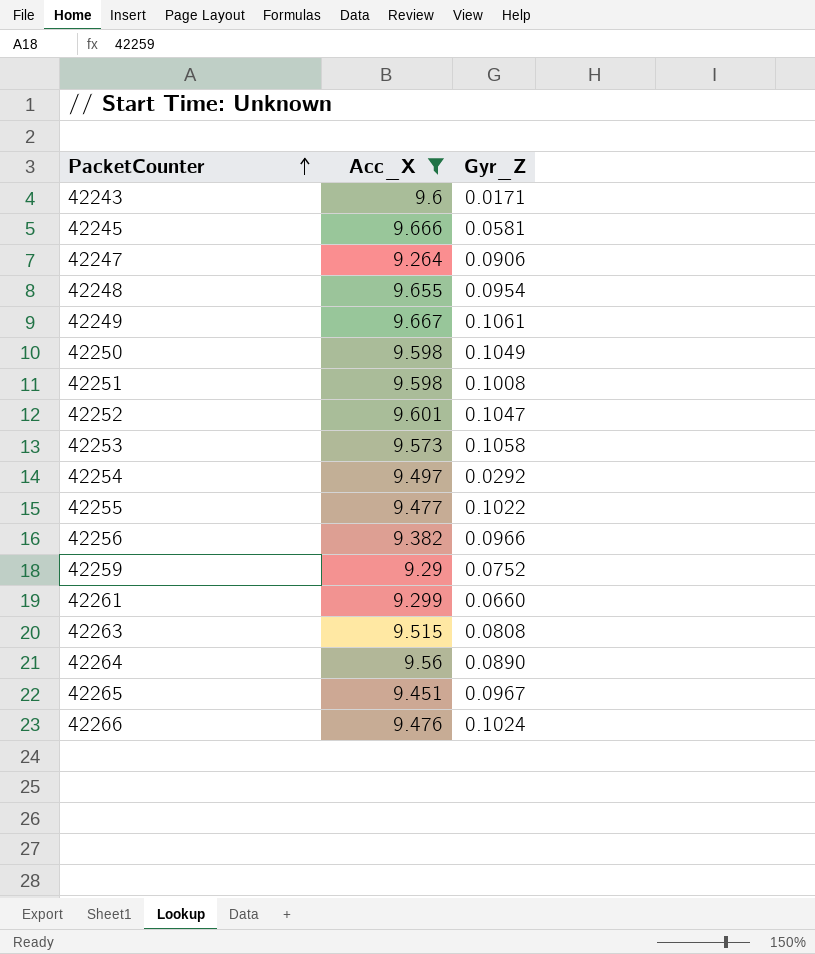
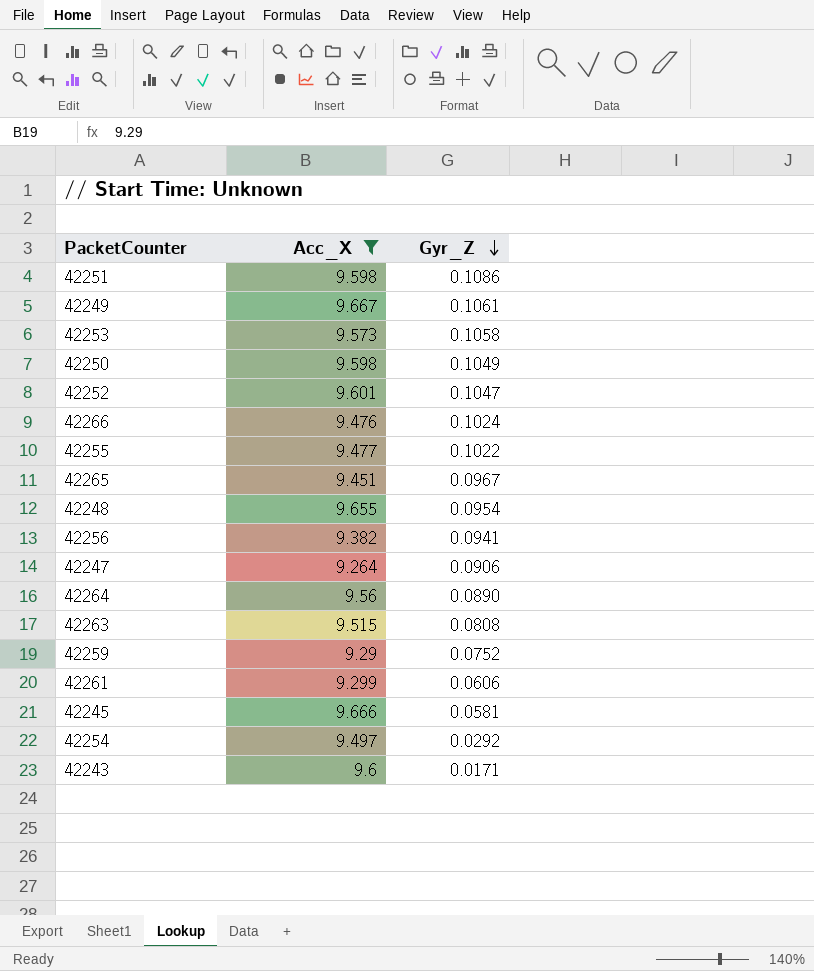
row order: PacketCounter ascending -> Gyr_Z descending
42251 | Gyr_Z: 0.1008 -> 0.1086
42256 | Gyr_Z: 0.0966 -> 0.0941
42261 | Gyr_Z: 0.0660 -> 0.0606

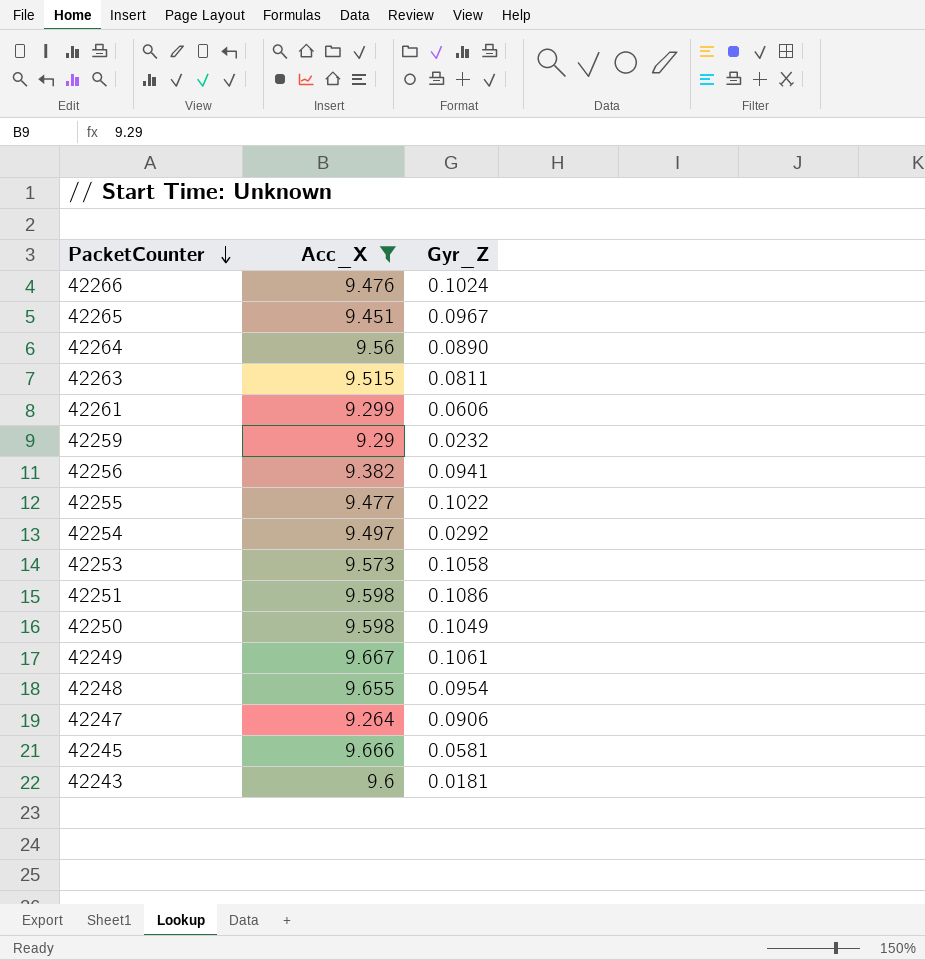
row order: Gyr_Z descending -> PacketCounter descending
row 42252: 9.601 | 0.1047 -> none
42263 | Gyr_Z: 0.0808 -> 0.0811
42259 | Gyr_Z: 0.0752 -> 0.0232
42243 | Gyr_Z: 0.0171 -> 0.0181

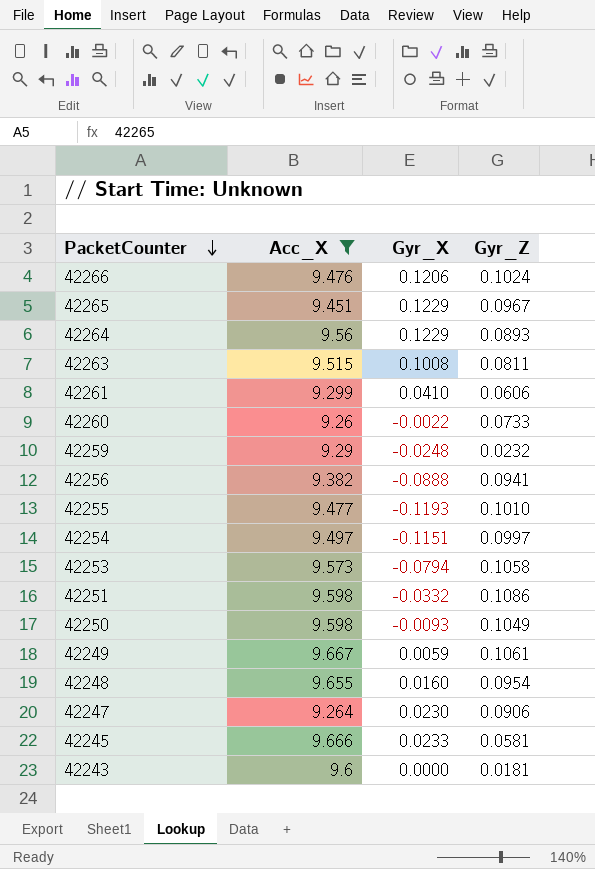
column Gyr_X | position: none -> 3
42264 | Gyr_Z: 0.0890 -> 0.0893
row 42260: none -> 9.26 | -0.0022 | 0.0733
42255 | Gyr_Z: 0.1022 -> 0.1010
42254 | Gyr_Z: 0.0292 -> 0.0997

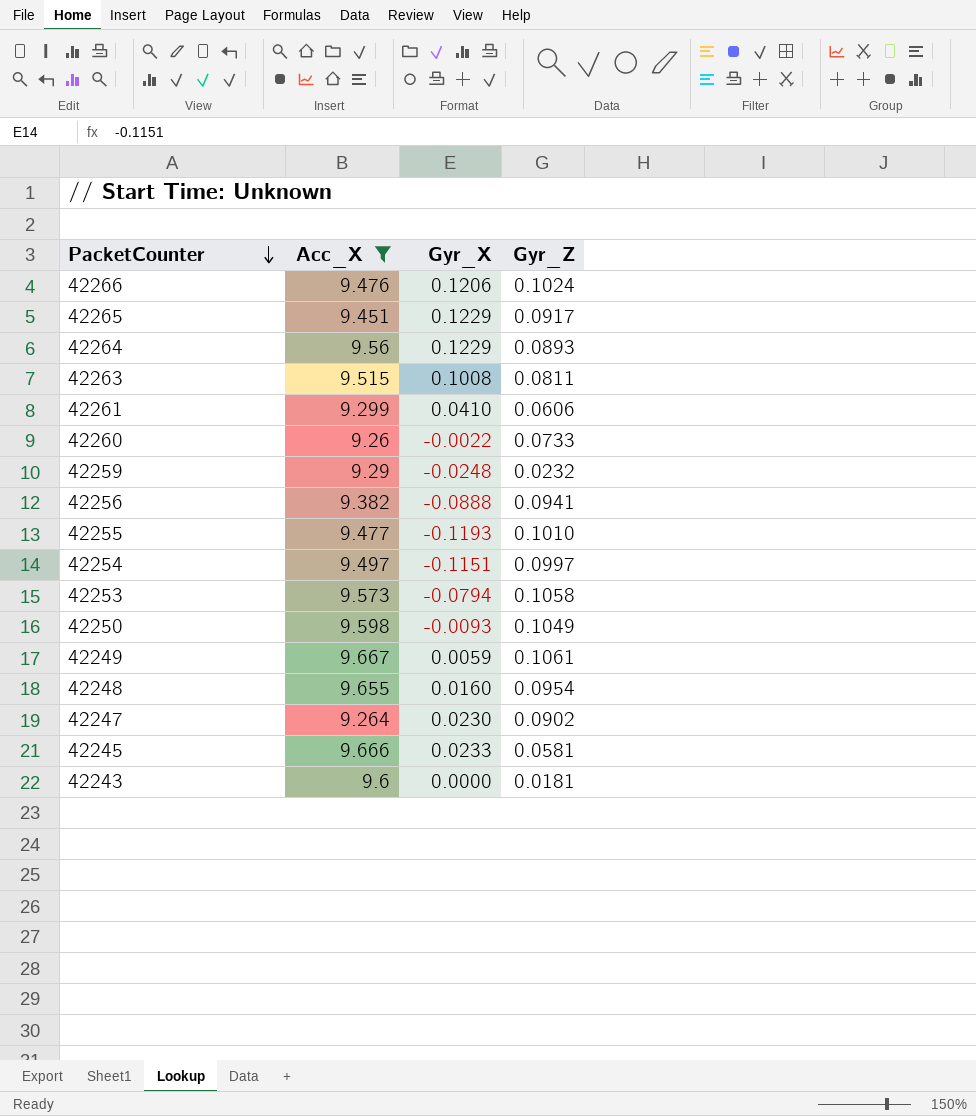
row 42251: 9.598 | -0.0332 | 0.1086 -> none
42265 | Gyr_Z: 0.0967 -> 0.0917
42247 | Gyr_Z: 0.0906 -> 0.0902

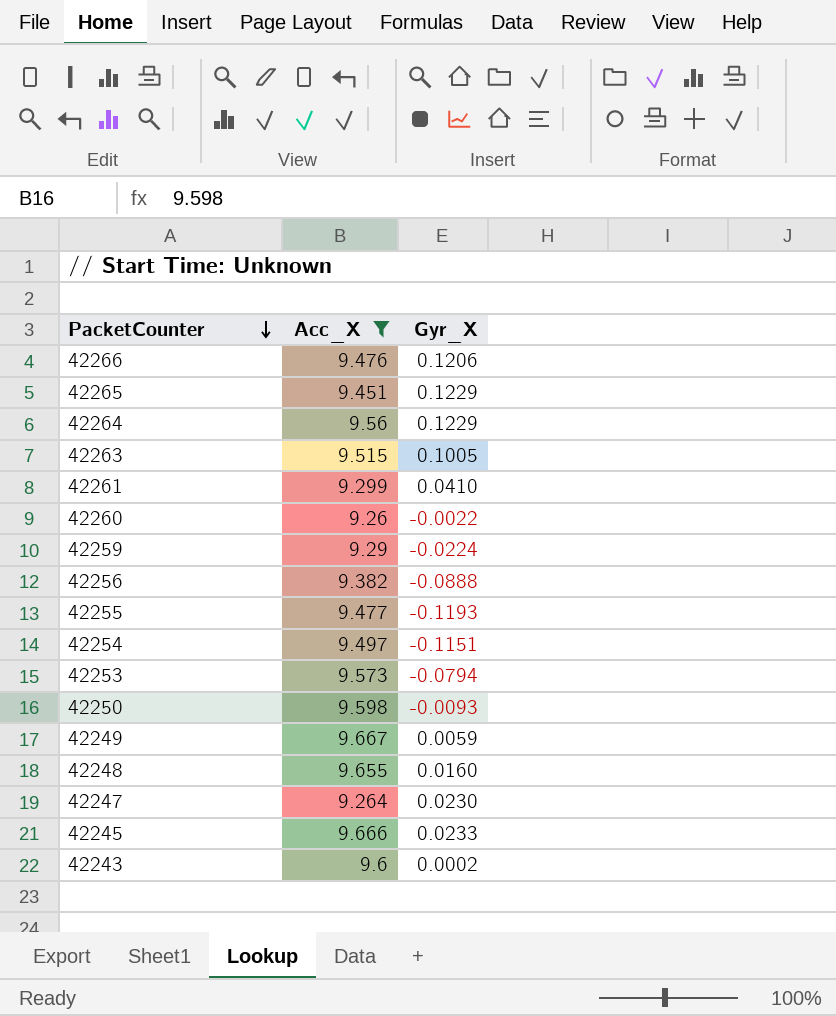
column Gyr_Z | position: 4 -> none
42263 | Gyr_X: 0.1008 -> 0.1005
42259 | Gyr_X: -0.0248 -> -0.0224
42243 | Gyr_X: 0.0000 -> 0.0002

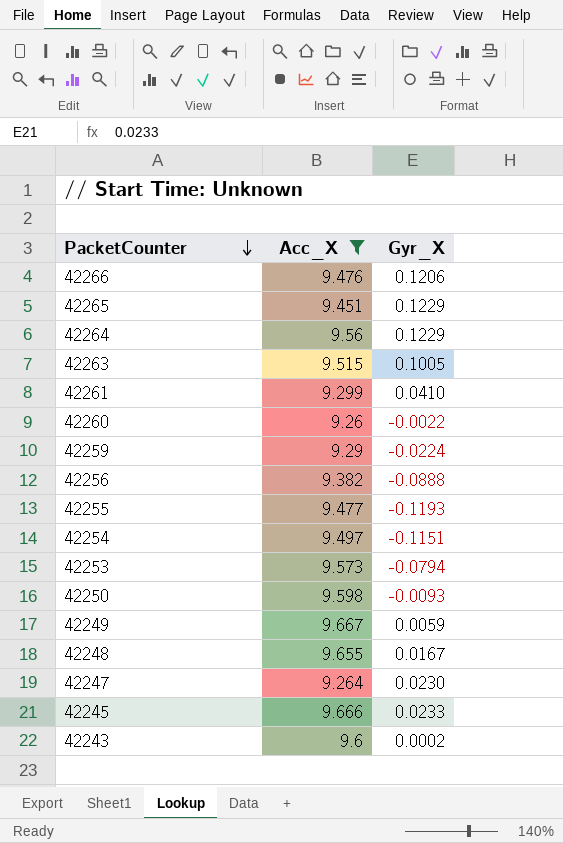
42248 | Gyr_X: 0.0160 -> 0.0167

